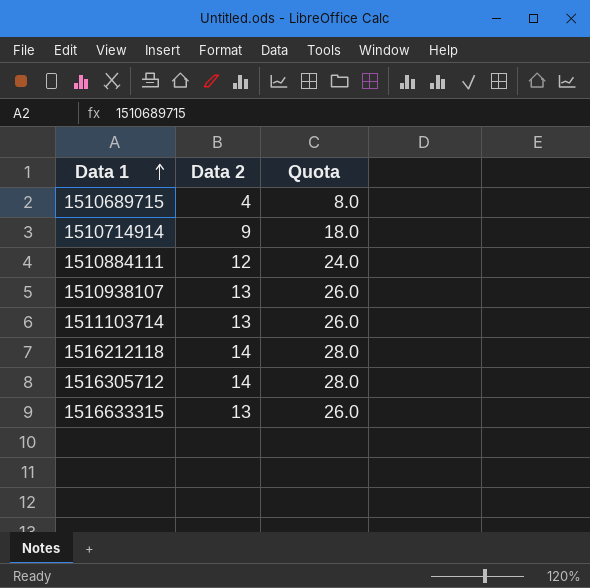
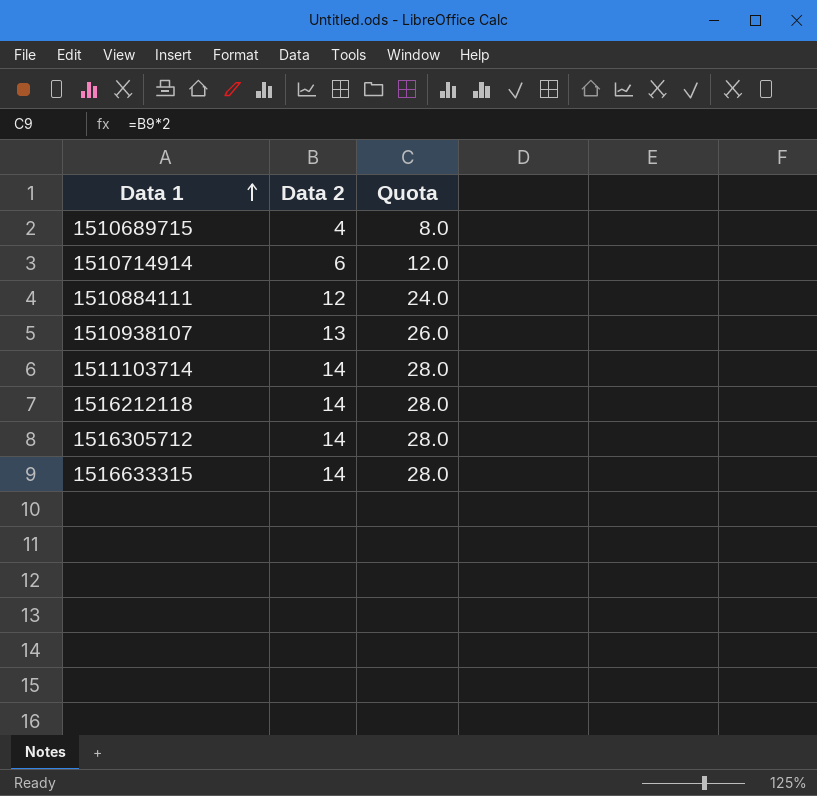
1510714914 | Data 2: 9 -> 6
1510714914 | Quota: 18.0 -> 12.0
1511103714 | Data 2: 13 -> 14
1511103714 | Quota: 26.0 -> 28.0
1516633315 | Data 2: 13 -> 14
1516633315 | Quota: 26.0 -> 28.0

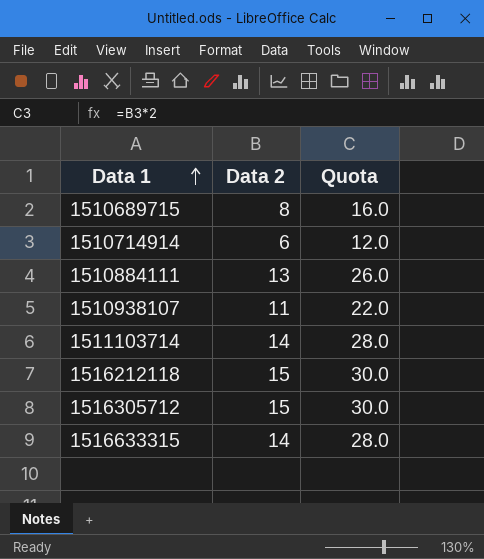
1510689715 | Data 2: 4 -> 8
1510689715 | Quota: 8.0 -> 16.0
1510884111 | Data 2: 12 -> 13
1510884111 | Quota: 24.0 -> 26.0
1510938107 | Data 2: 13 -> 11
1510938107 | Quota: 26.0 -> 22.0
1516212118 | Data 2: 14 -> 15
1516212118 | Quota: 28.0 -> 30.0
1516305712 | Data 2: 14 -> 15
1516305712 | Quota: 28.0 -> 30.0

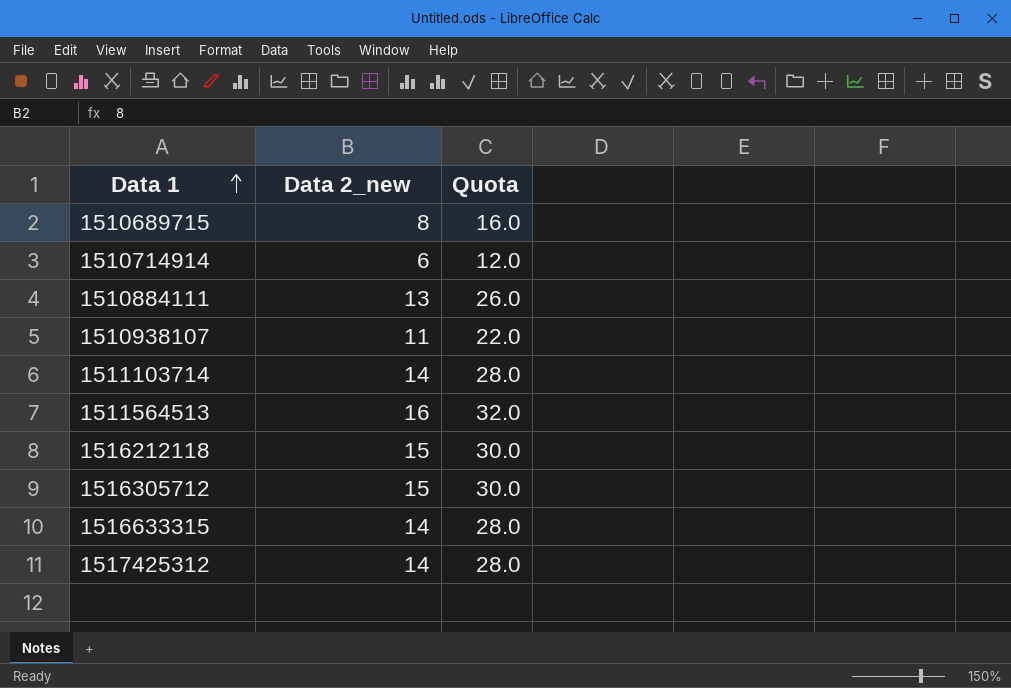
column name: Data 2 -> Data 2_new
row 1511564513: none -> 16 | 32.0
row 1517425312: none -> 14 | 28.0

